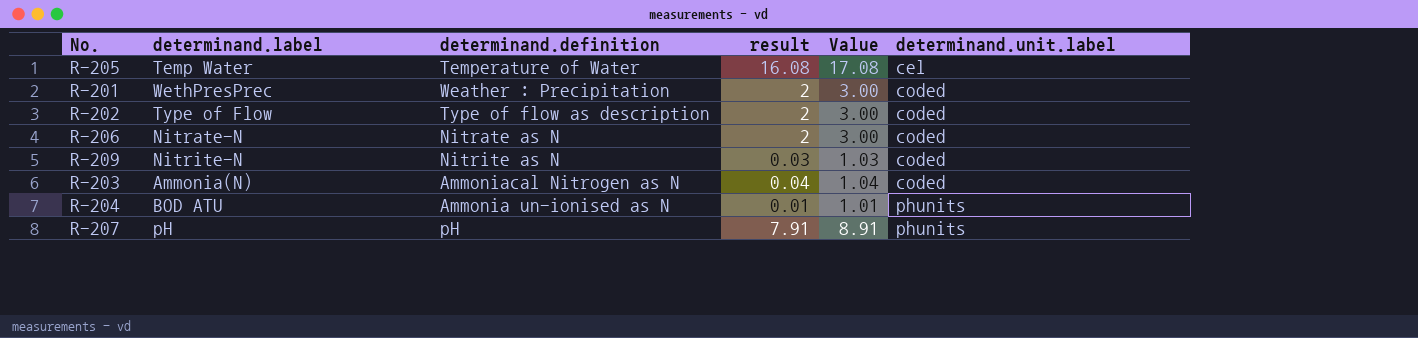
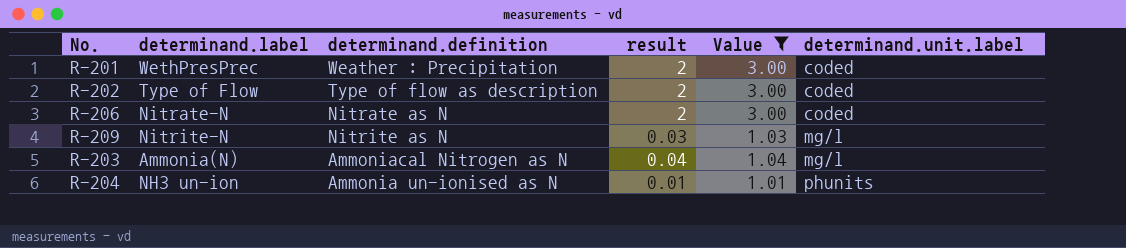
filter: none -> Value <= 3.00
R-209 | determinand.unit.label: coded -> mg/l
R-203 | determinand.unit.label: coded -> mg/l
R-204 | determinand.label: BOD ATU -> NH3 un-ion

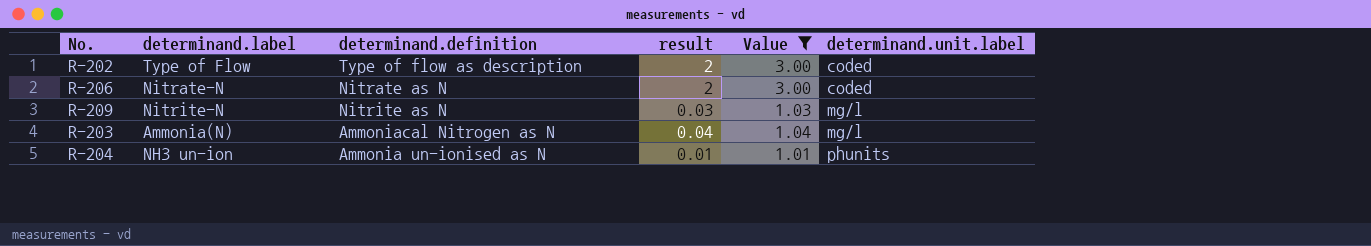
row R-201: WethPresPrec | Weather : Precipitation | 2 | 3.00 | coded -> none

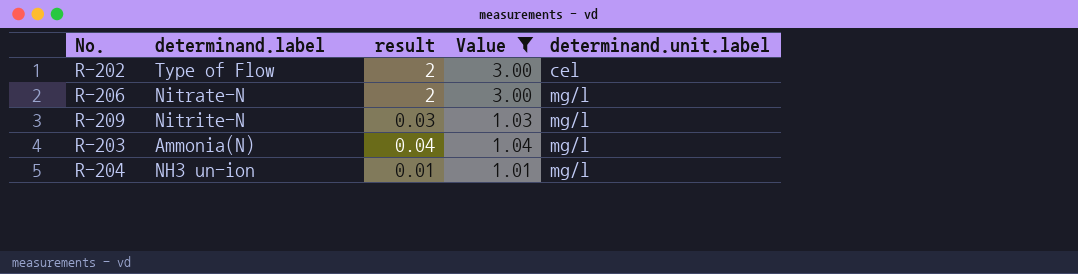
column determinand.definition | position: 3 -> none
R-202 | determinand.unit.label: coded -> cel
R-206 | determinand.unit.label: coded -> mg/l
R-204 | determinand.unit.label: phunits -> mg/l

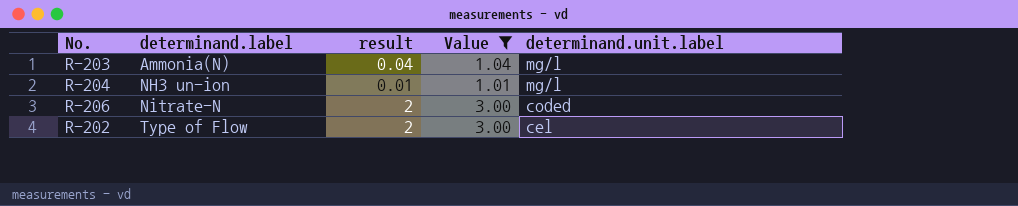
row order: determinand.unit.label ascending -> determinand.label ascending
row R-209: Nitrite-N | 0.03 | 1.03 | mg/l -> none
R-206 | determinand.unit.label: mg/l -> coded

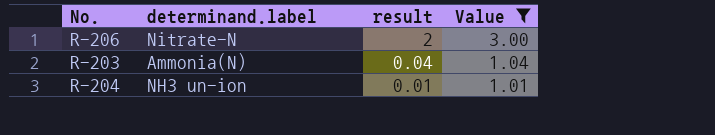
row order: determinand.label ascending -> result descending
column determinand.unit.label | position: 5 -> none
row R-202: Type of Flow | 2 | 3.00 | cel -> none

